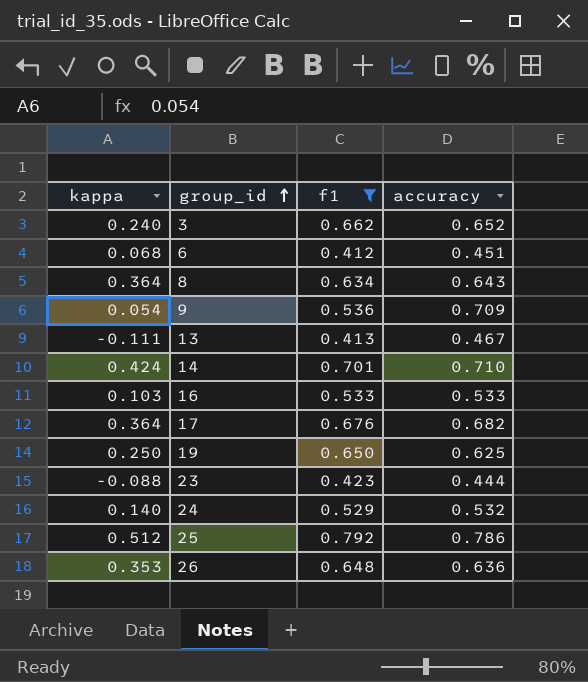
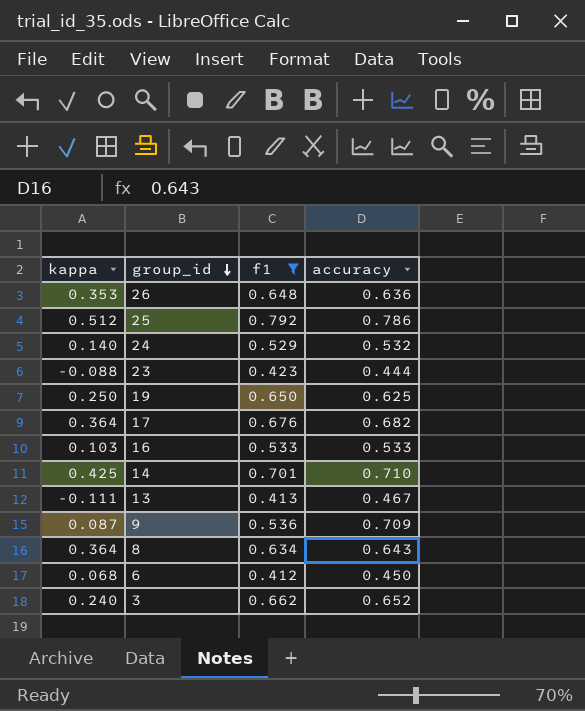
row order: group_id ascending -> group_id descending
14 | kappa: 0.424 -> 0.425
9 | kappa: 0.054 -> 0.087
6 | accuracy: 0.451 -> 0.450

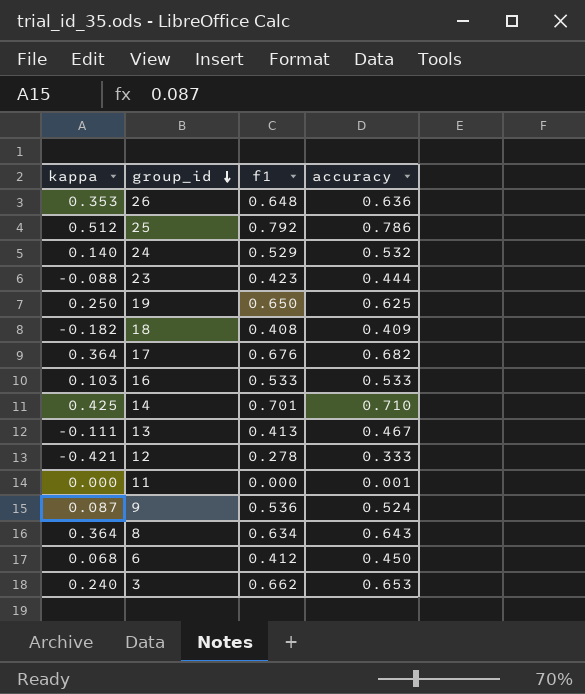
filter: f1 >= 0.412 -> none
9 | accuracy: 0.709 -> 0.524
3 | accuracy: 0.652 -> 0.653

